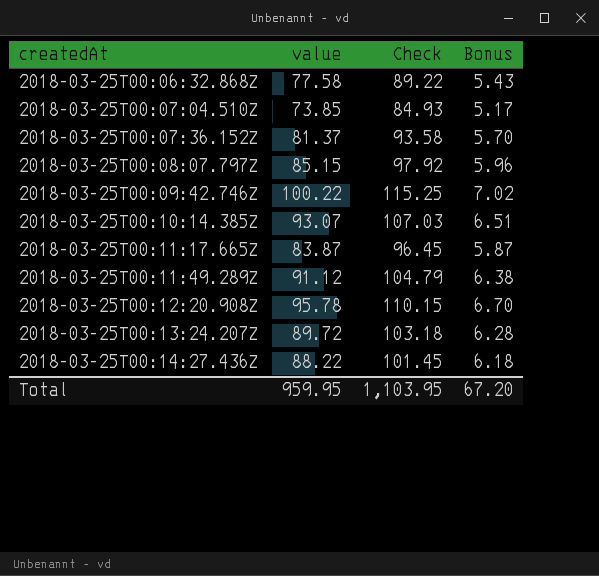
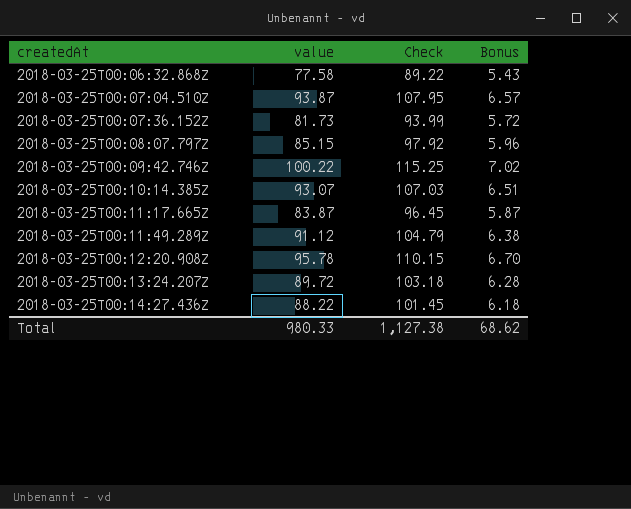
2018-03-25T00:07:04.510Z | value: 73.85 -> 93.87
2018-03-25T00:07:04.510Z | Check: 84.93 -> 107.95
2018-03-25T00:07:04.510Z | Bonus: 5.17 -> 6.57
2018-03-25T00:07:36.152Z | value: 81.37 -> 81.73
2018-03-25T00:07:36.152Z | Check: 93.58 -> 93.99
2018-03-25T00:07:36.152Z | Bonus: 5.70 -> 5.72
Total | value: 959.95 -> 980.33
Total | Check: 1,103.95 -> 1,127.38
Total | Bonus: 67.20 -> 68.62

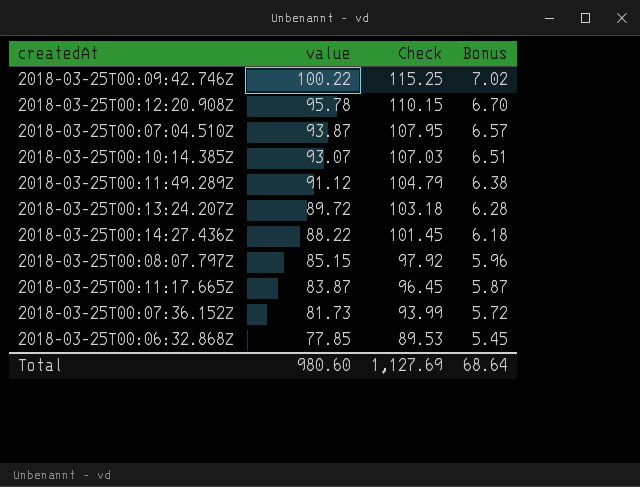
row order: createdAt ascending -> value descending
2018-03-25T00:06:32.868Z | value: 77.58 -> 77.85
2018-03-25T00:06:32.868Z | Check: 89.22 -> 89.53
2018-03-25T00:06:32.868Z | Bonus: 5.43 -> 5.45
Total | value: 980.33 -> 980.60
Total | Check: 1,127.38 -> 1,127.69
Total | Bonus: 68.62 -> 68.64

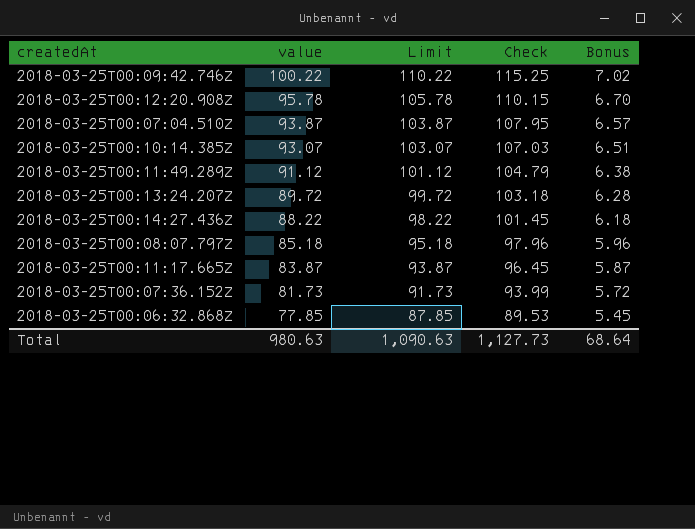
column Limit | formula: none -> [value] + 10
2018-03-25T00:08:07.797Z | value: 85.15 -> 85.18
2018-03-25T00:08:07.797Z | Check: 97.92 -> 97.96
Total | value: 980.60 -> 980.63
Total | Check: 1,127.69 -> 1,127.73

